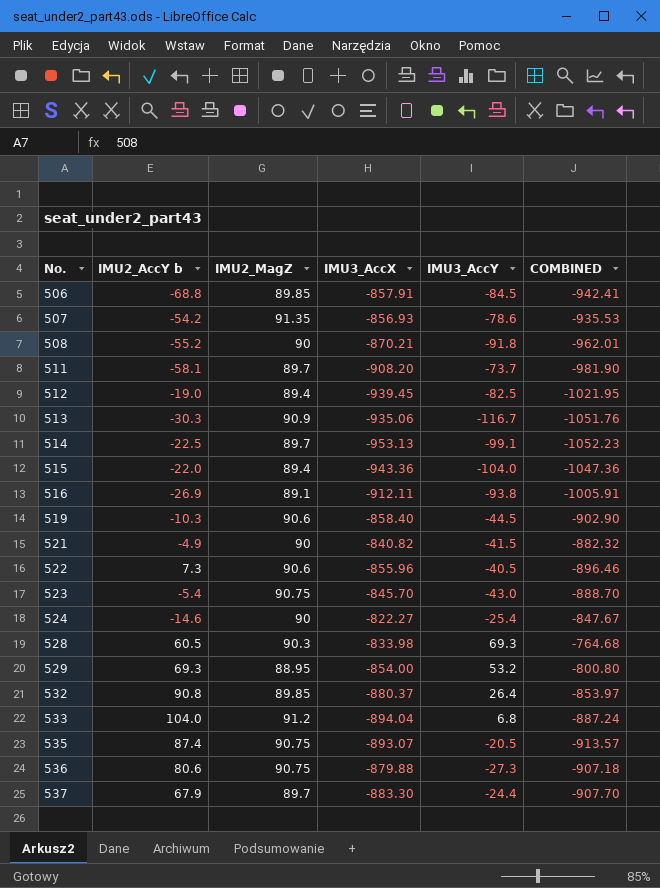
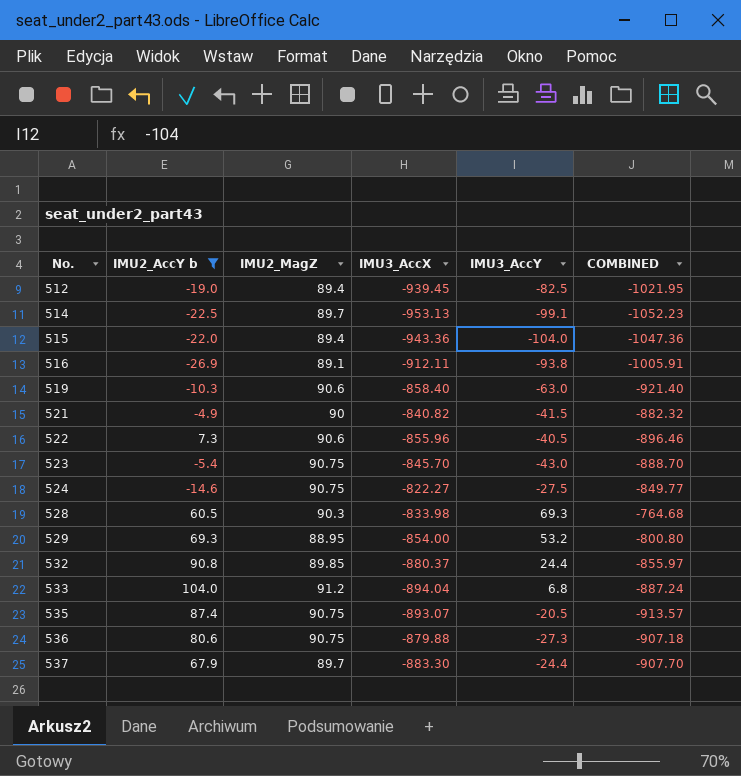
filter: none -> IMU2_AccY b >= -26.9
519 | IMU3_AccY: -44.5 -> -63.0
519 | COMBINED: -902.90 -> -921.40
524 | IMU2_MagZ: 90 -> 90.75
524 | IMU3_AccY: -25.4 -> -27.5
524 | COMBINED: -847.67 -> -849.77
532 | IMU3_AccY: 26.4 -> 24.4
532 | COMBINED: -853.97 -> -855.97

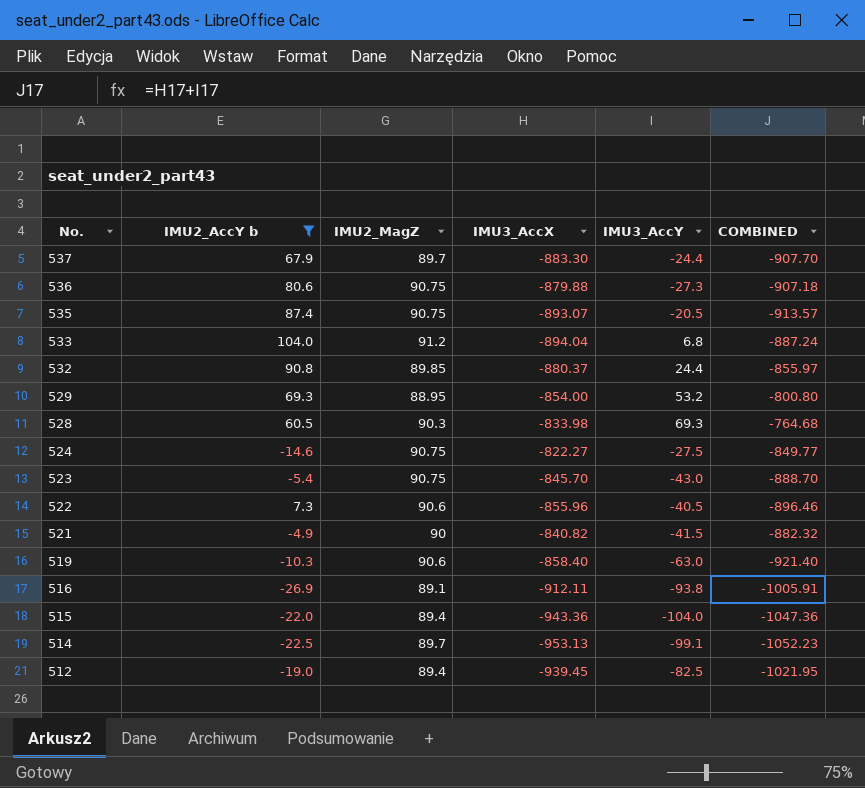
row order: No. ascending -> No. descending

